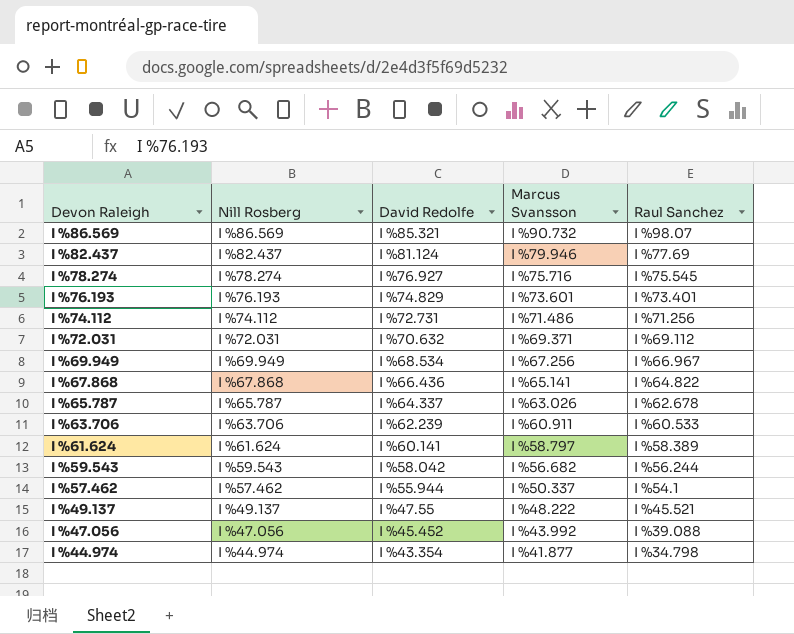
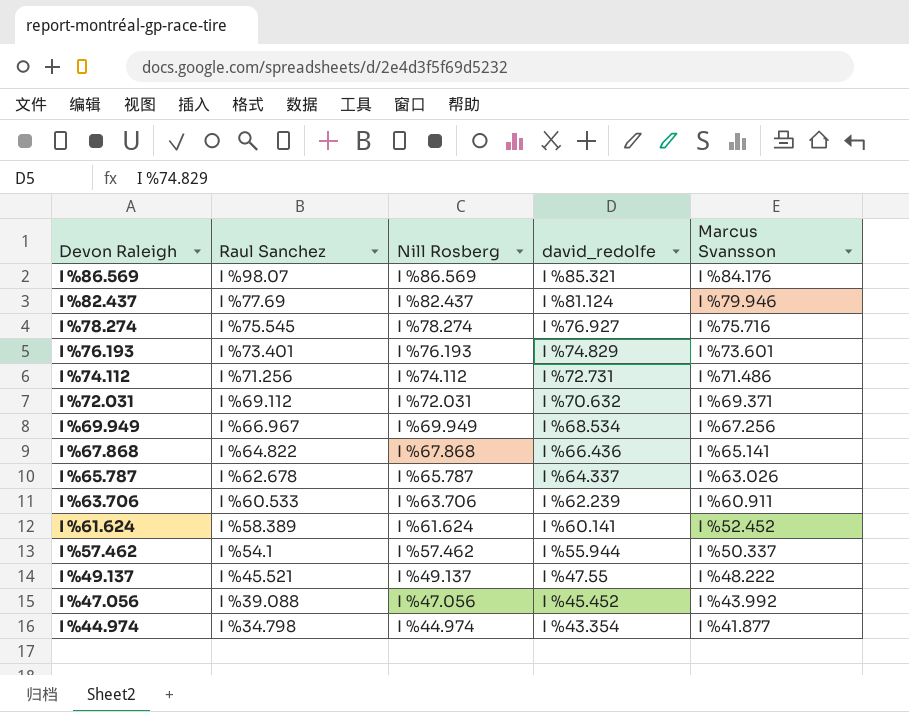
column Raul Sanchez | position: 5 -> 2
column name: David Redolfe -> david_redolfe
row I %59.543: I %59.543 | I %58.042 | I %56.682 | I %56.244 -> none
I %86.569 | Marcus Svansson: I %90.732 -> I %84.176
I %61.624 | Marcus Svansson: I %58.797 -> I %52.452

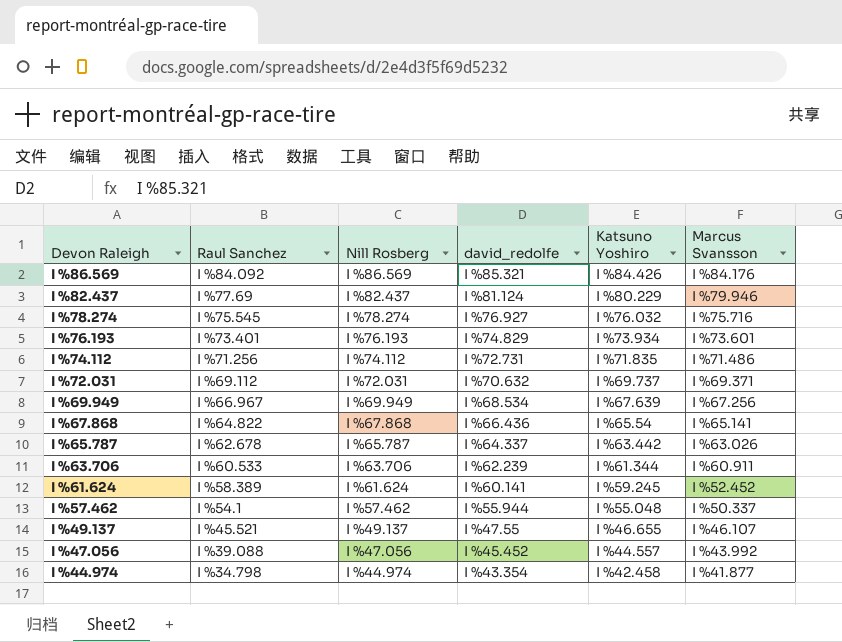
column Katsuno Yoshiro | position: none -> 5
I %86.569 | Raul Sanchez: I %98.07 -> I %84.092
I %49.137 | Marcus Svansson: I %48.222 -> I %46.107

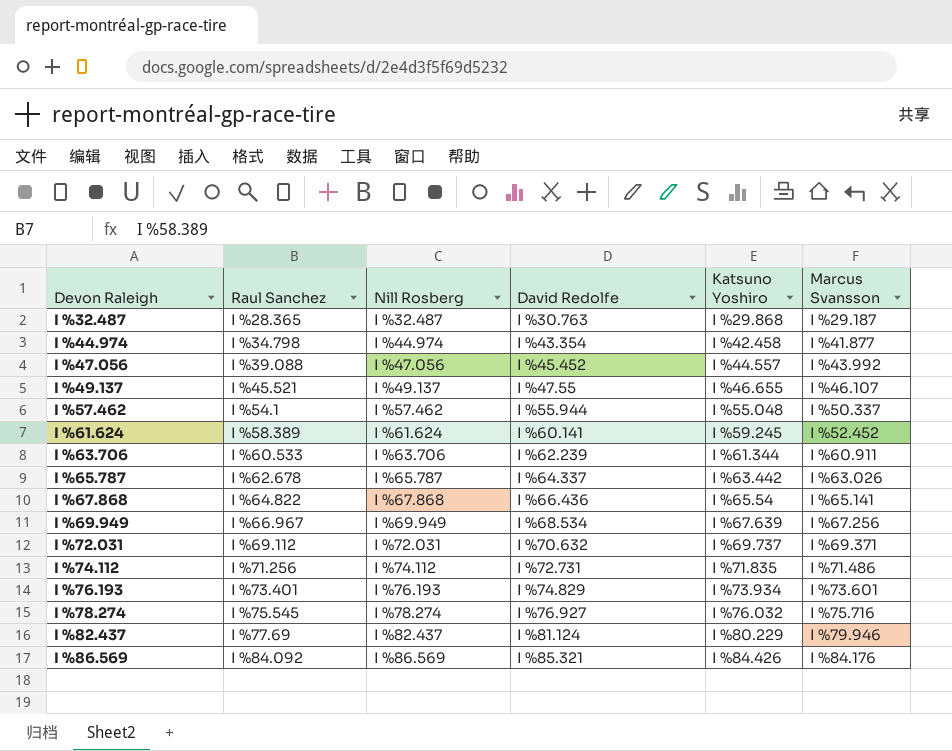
row order: Devon Raleigh descending -> Devon Raleigh ascending
column name: david_redolfe -> David Redolfe
row I %32.487: none -> I %28.365 | I %32.487 | I %30.763 | I %29.868 | I %29.187

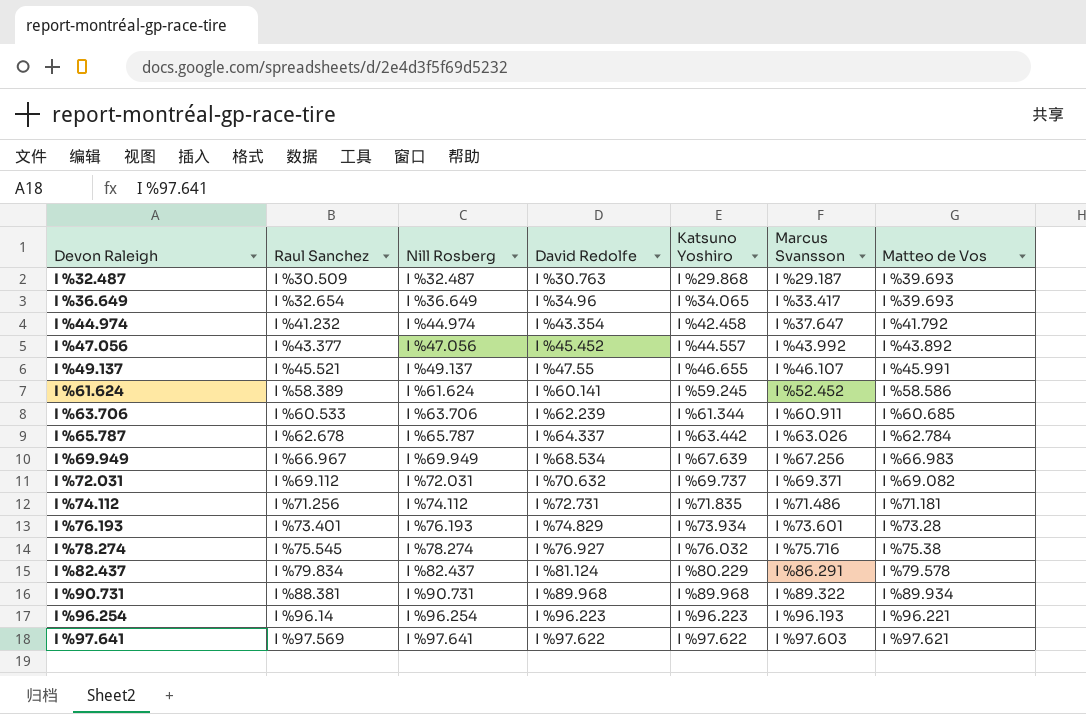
column Matteo de Vos | position: none -> 7
row I %57.462: I %54.1 | I %57.462 | I %55.944 | I %55.048 | I %50.337 -> none
row I %67.868: I %64.822 | I %67.868 | I %66.436 | I %65.54 | I %65.141 -> none
row I %86.569: I %84.092 | I %86.569 | I %85.321 | I %84.426 | I %84.176 -> none
I %32.487 | Raul Sanchez: I %28.365 -> I %30.509
row I %36.649: none -> I %32.654 | I %36.649 | I %34.96 | I %34.065 | I %33.417 | I %39.693
I %44.974 | Raul Sanchez: I %34.798 -> I %41.232
I %44.974 | Marcus Svansson: I %41.877 -> I %37.647
I %47.056 | Raul Sanchez: I %39.088 -> I %43.377
I %82.437 | Raul Sanchez: I %77.69 -> I %79.834
I %82.437 | Marcus Svansson: I %79.946 -> I %86.291
row I %90.731: none -> I %88.381 | I %90.731 | I %89.968 | I %89.968 | I %89.322 | I %89.934
row I %96.254: none -> I %96.14 | I %96.254 | I %96.223 | I %96.223 | I %96.193 | I %96.221
row I %97.641: none -> I %97.569 | I %97.641 | I %97.622 | I %97.622 | I %97.603 | I %97.621

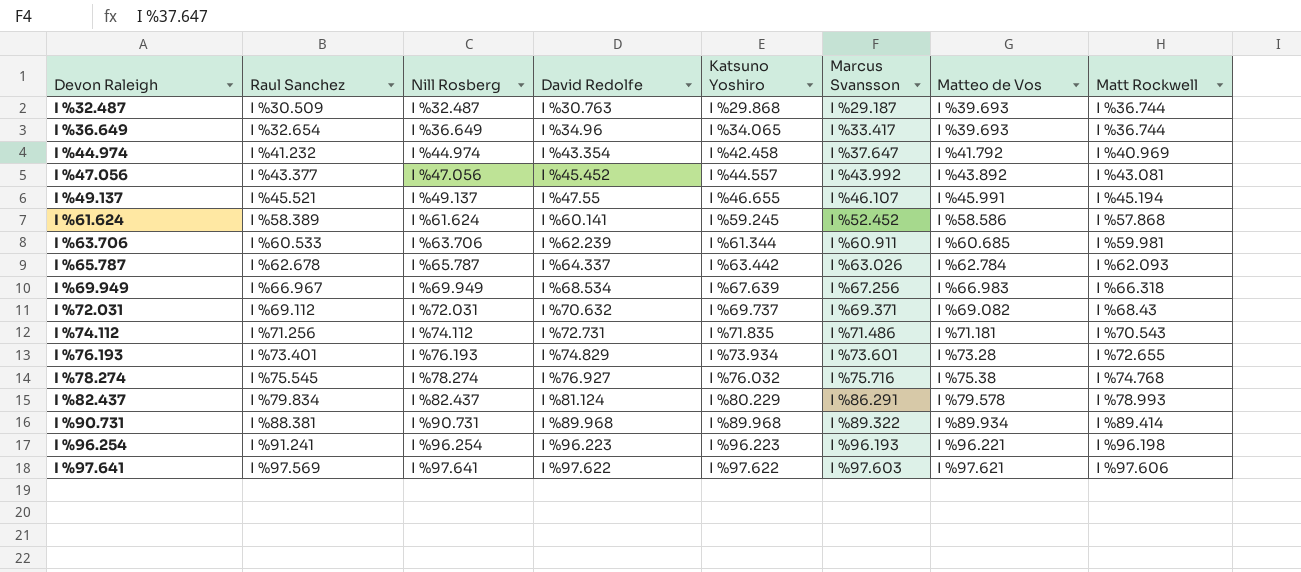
column Matt Rockwell | position: none -> 8
I %96.254 | Raul Sanchez: I %96.14 -> I %91.241

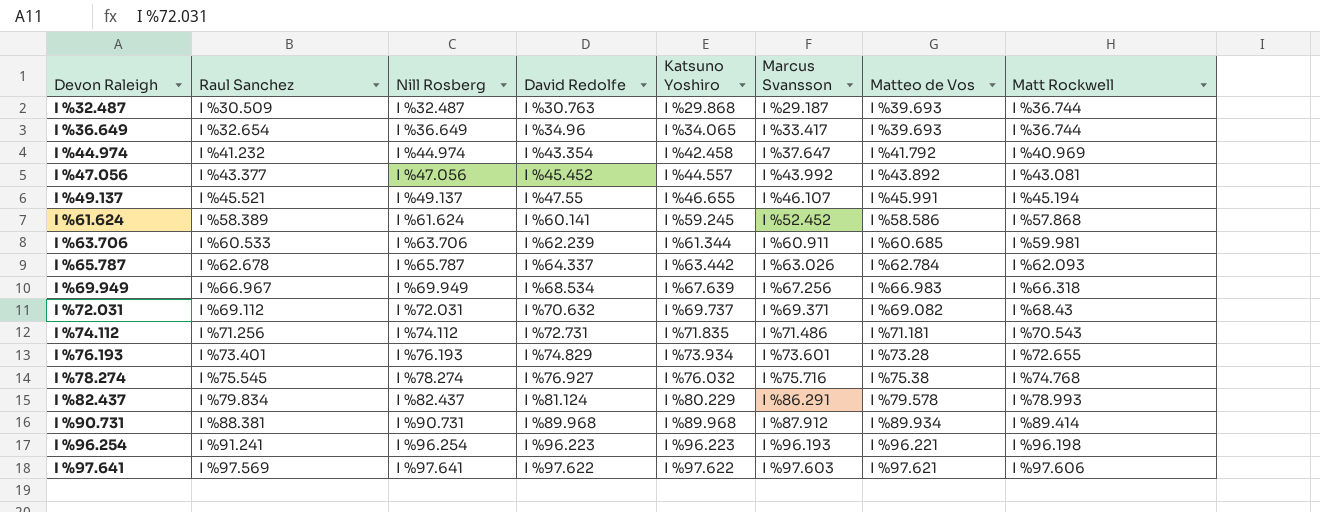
I %90.731 | Marcus Svansson: I %89.322 -> I %87.912

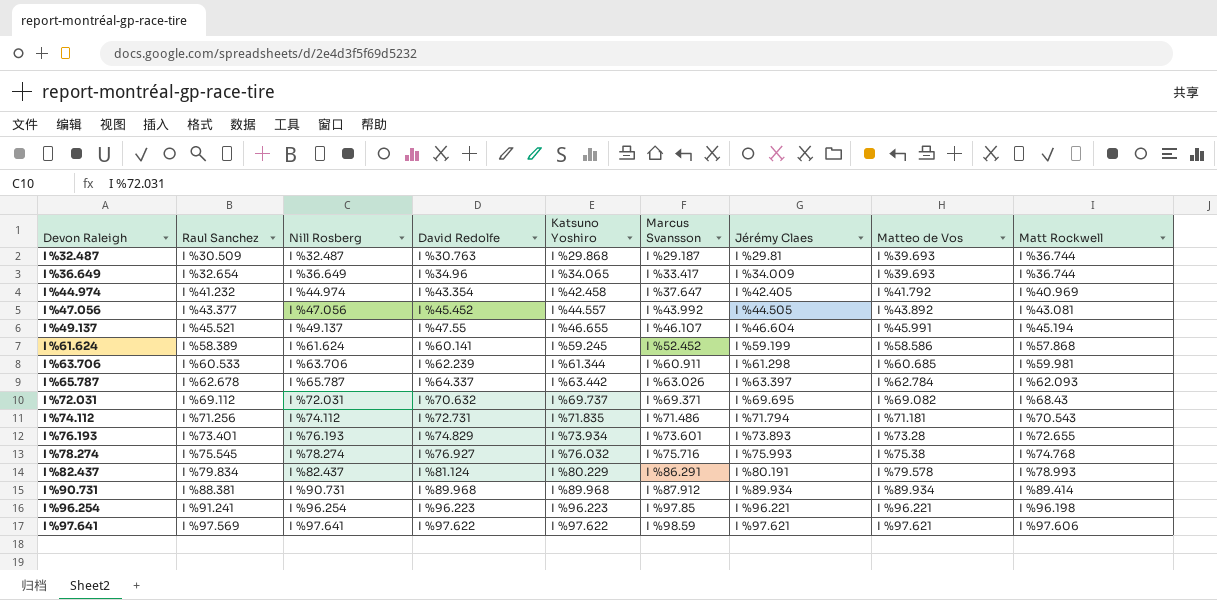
column Jérémy Claes | position: none -> 7
row I %69.949: I %66.967 | I %69.949 | I %68.534 | I %67.639 | I %67.256 | I %66.983 | I %66.318 -> none
I %96.254 | Marcus Svansson: I %96.193 -> I %97.85
I %97.641 | Marcus Svansson: I %97.603 -> I %98.59

